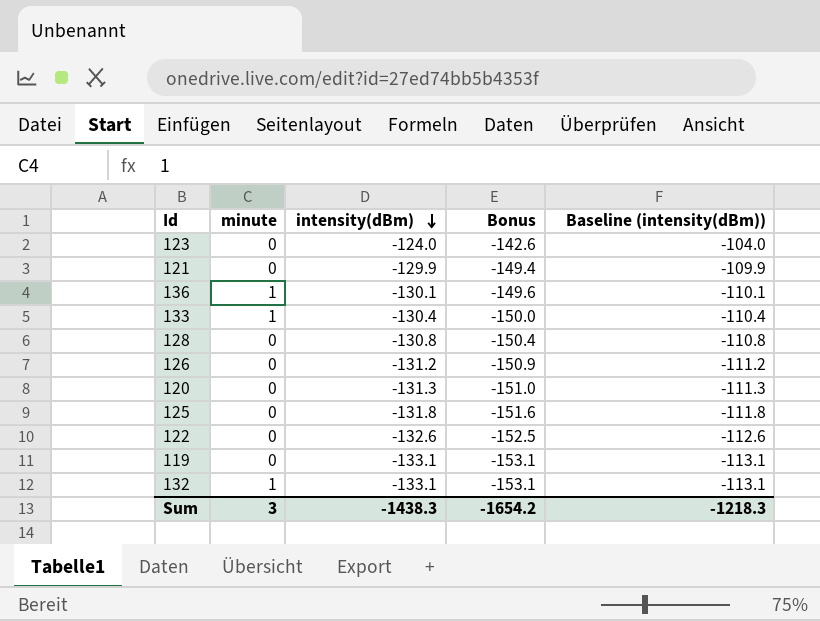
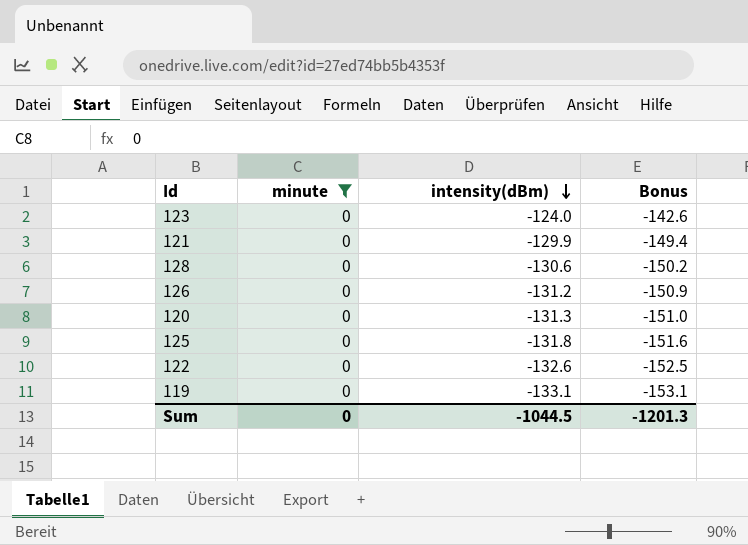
filter: none -> minute = 0
column Baseline (intensity(dBm)) | formula: [intensity(dBm)] + 20 -> none
128 | intensity(dBm): -130.8 -> -130.6
128 | Bonus: -150.4 -> -150.2
Sum | minute: 3 -> 0
Sum | intensity(dBm): -1438.3 -> -1044.5
Sum | Bonus: -1654.2 -> -1201.3

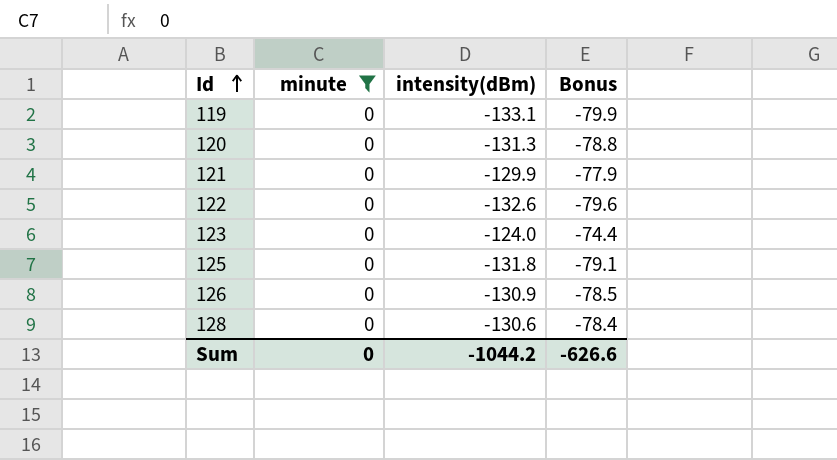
row order: intensity(dBm) descending -> Id ascending
column Bonus | formula: [intensity(dBm)] * 1.15 -> [intensity(dBm)] * 0.6
126 | intensity(dBm): -131.2 -> -130.9
Sum | intensity(dBm): -1044.5 -> -1044.2
Sum | Bonus: -1201.3 -> -626.6

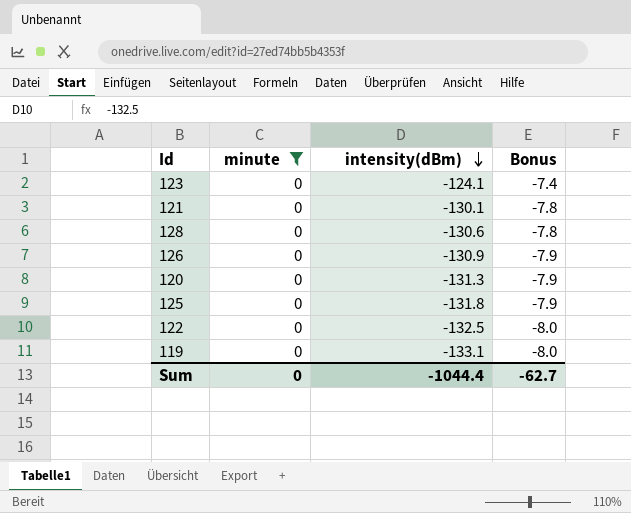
row order: Id ascending -> intensity(dBm) descending
column Bonus | formula: [intensity(dBm)] * 0.6 -> [intensity(dBm)] * 0.06
123 | intensity(dBm): -124.0 -> -124.1
121 | intensity(dBm): -129.9 -> -130.1
122 | intensity(dBm): -132.6 -> -132.5
Sum | intensity(dBm): -1044.2 -> -1044.4
Sum | Bonus: -626.6 -> -62.7

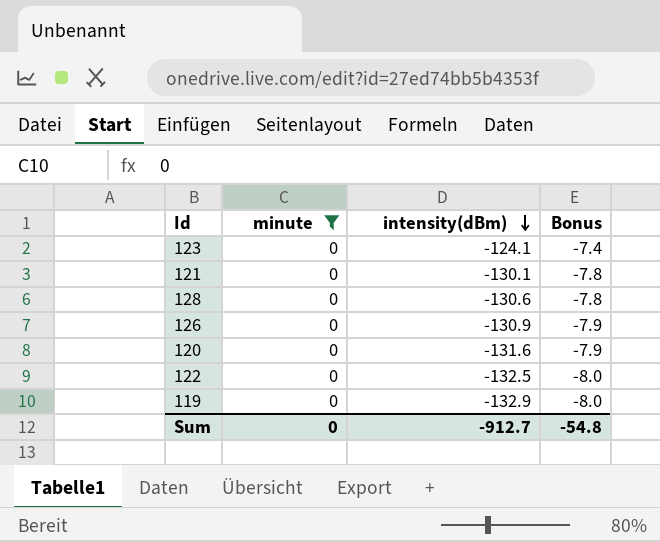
row 125: 0 | -131.8 | -7.9 -> none
120 | intensity(dBm): -131.3 -> -131.6
119 | intensity(dBm): -133.1 -> -132.9
Sum | intensity(dBm): -1044.4 -> -912.7
Sum | Bonus: -62.7 -> -54.8

